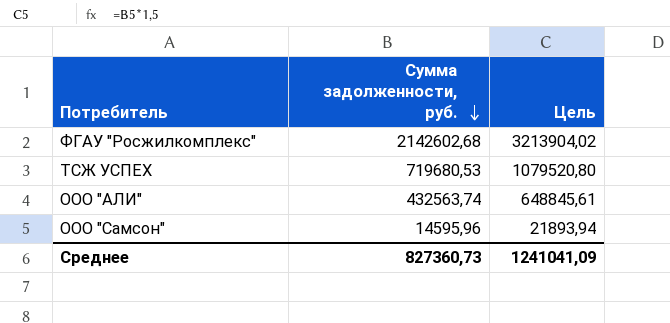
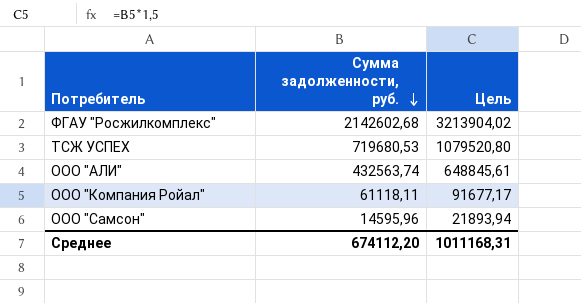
row ООО "Компания Ройал": none -> 61118,11 | 91677,17
Среднее | Сумма задолженности, руб.: 827360,73 -> 674112,20
Среднее | Цель: 1241041,09 -> 1011168,31

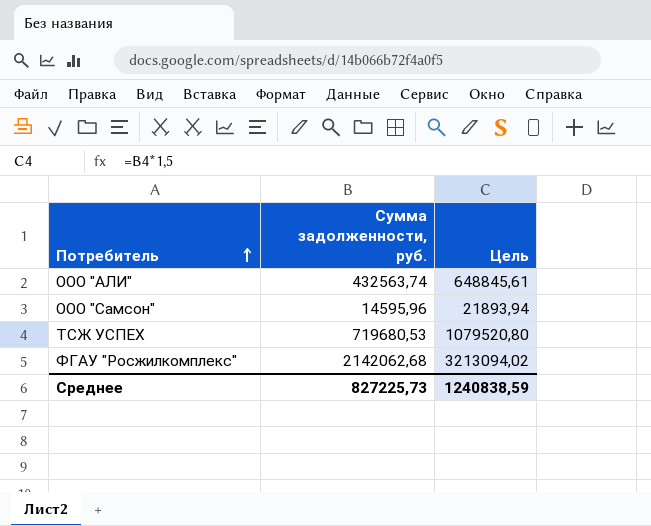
row order: Сумма задолженности, руб. descending -> Потребитель ascending
row ООО "Компания Ройал": 61118,11 | 91677,17 -> none
ФГАУ "Росжилкомплекс" | Сумма задолженности, руб.: 2142602,68 -> 2142062,68
ФГАУ "Росжилкомплекс" | Цель: 3213904,02 -> 3213094,02
Среднее | Сумма задолженности, руб.: 674112,20 -> 827225,73
Среднее | Цель: 1011168,31 -> 1240838,59

